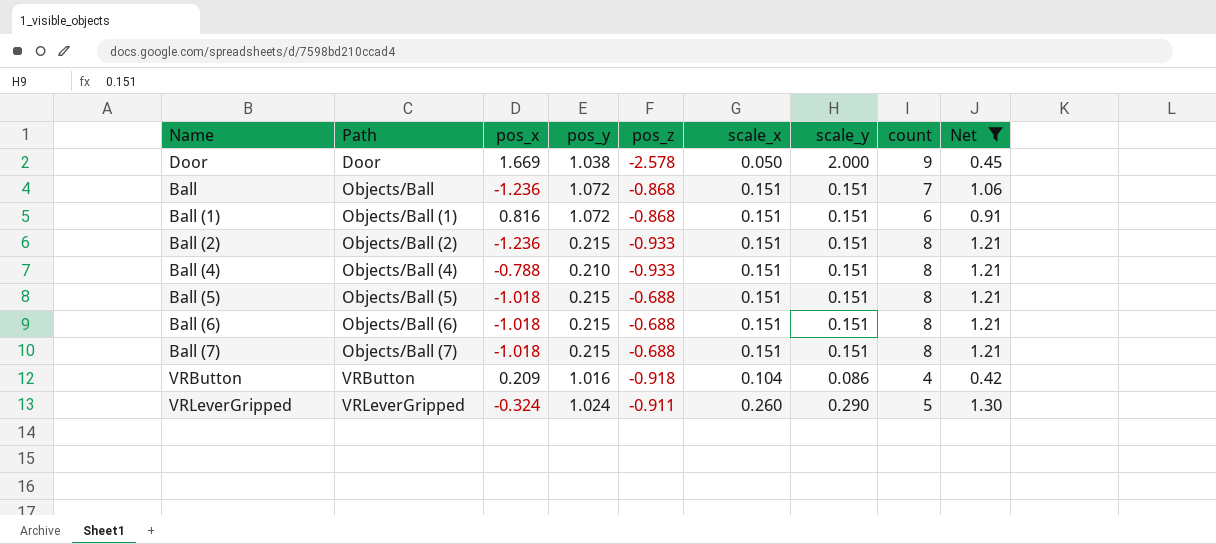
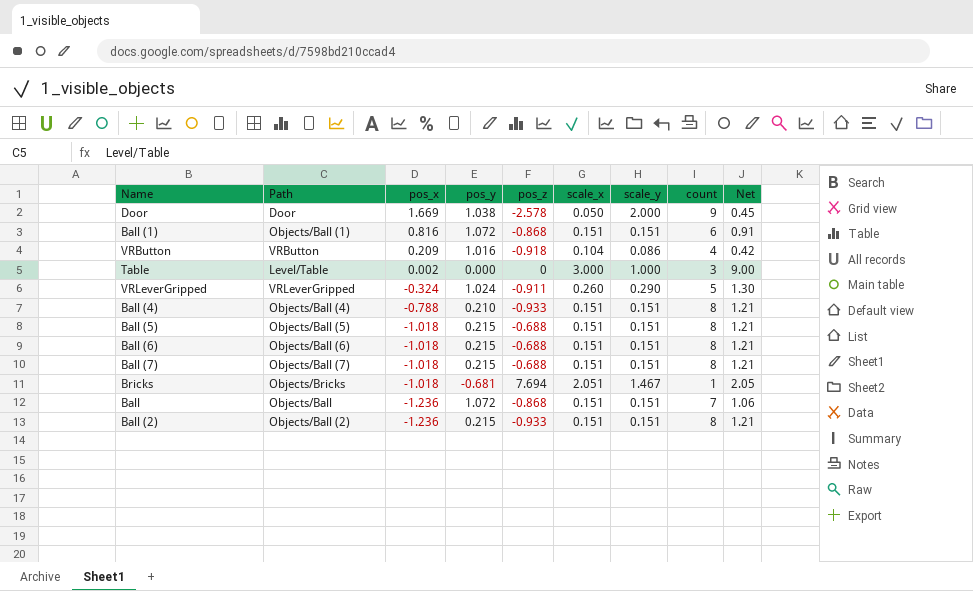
filter: Net <= 1.30 -> none
row order: Path ascending -> pos_x descending

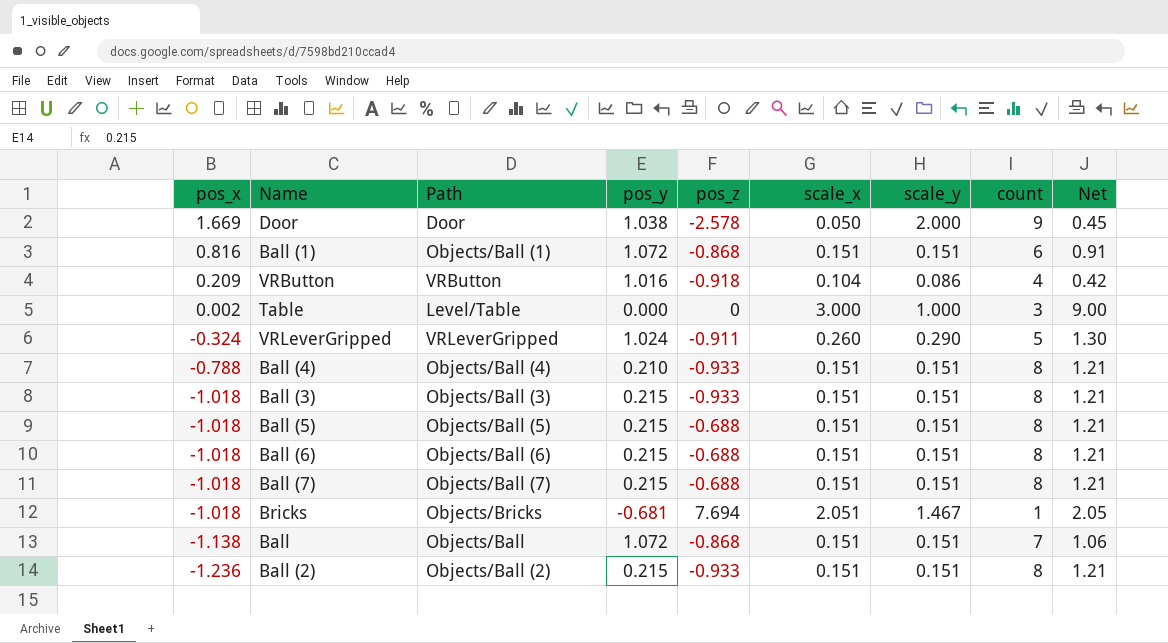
column pos_x | position: 3 -> 1
row Ball (3): none -> -1.018 | Objects/Ball (3) | 0.215 | -0.933 | 0.151 | 0.151 | 8 | 1.21
Ball | pos_x: -1.236 -> -1.138

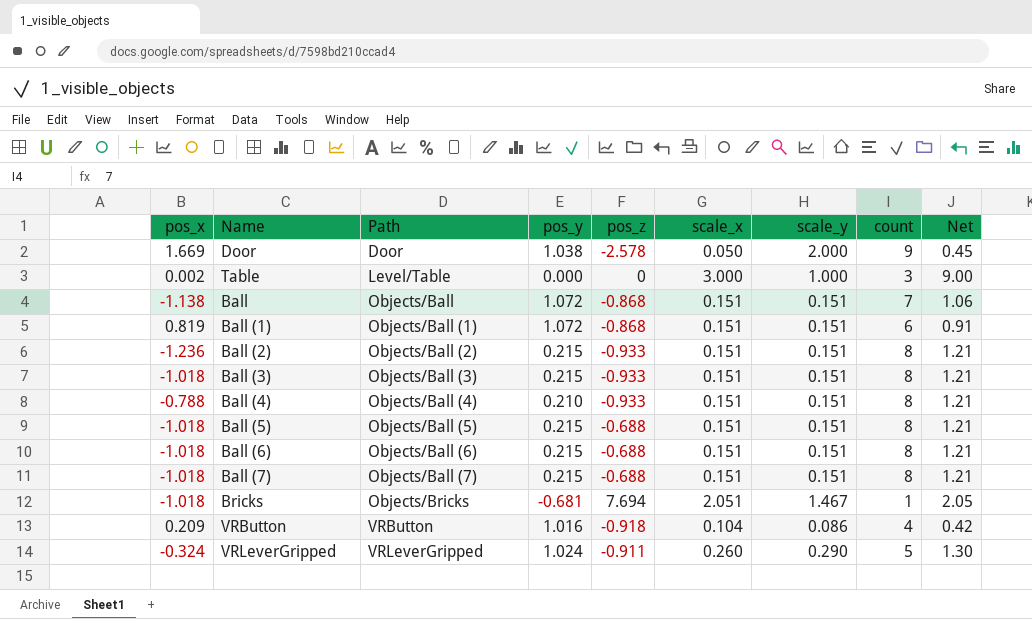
row order: pos_x descending -> Path ascending
Ball (1) | pos_x: 0.816 -> 0.819

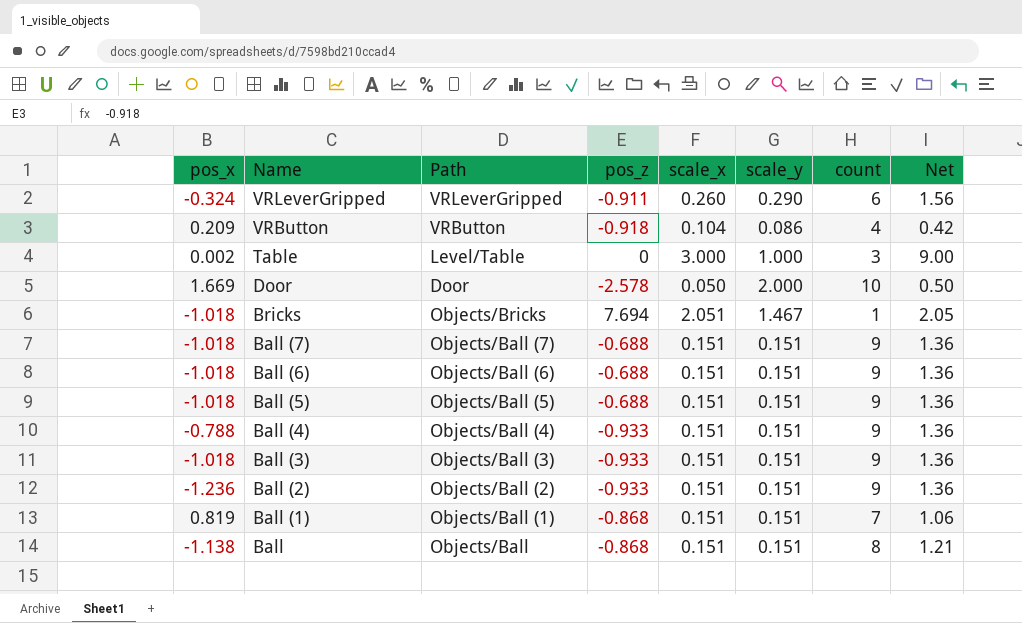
row order: Path ascending -> Name descending
column pos_y | position: 4 -> none
VRLeverGripped | count: 5 -> 6
VRLeverGripped | Net: 1.30 -> 1.56
Door | count: 9 -> 10
Door | Net: 0.45 -> 0.50
Ball (7) | count: 8 -> 9
Ball (7) | Net: 1.21 -> 1.36
Ball (6) | count: 8 -> 9
Ball (6) | Net: 1.21 -> 1.36
Ball (5) | count: 8 -> 9
Ball (5) | Net: 1.21 -> 1.36
Ball (4) | count: 8 -> 9
Ball (4) | Net: 1.21 -> 1.36
Ball (3) | count: 8 -> 9
Ball (3) | Net: 1.21 -> 1.36
Ball (2) | count: 8 -> 9
Ball (2) | Net: 1.21 -> 1.36
Ball (1) | count: 6 -> 7
Ball (1) | Net: 0.91 -> 1.06
Ball | count: 7 -> 8
Ball | Net: 1.06 -> 1.21

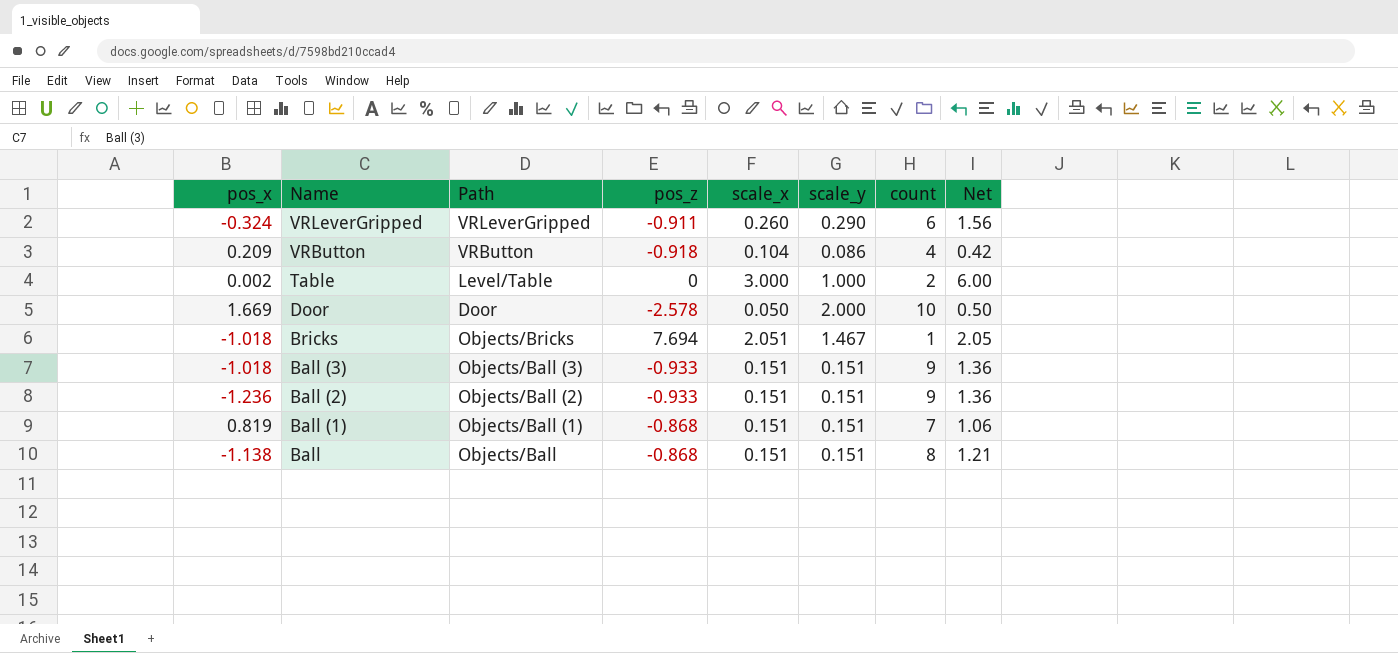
row Ball (7): -1.018 | Objects/Ball (7) | -0.688 | 0.151 | 0.151 | 9 | 1.36 -> none
row Ball (6): -1.018 | Objects/Ball (6) | -0.688 | 0.151 | 0.151 | 9 | 1.36 -> none
row Ball (5): -1.018 | Objects/Ball (5) | -0.688 | 0.151 | 0.151 | 9 | 1.36 -> none
row Ball (4): -0.788 | Objects/Ball (4) | -0.933 | 0.151 | 0.151 | 9 | 1.36 -> none
Table | count: 3 -> 2
Table | Net: 9.00 -> 6.00

